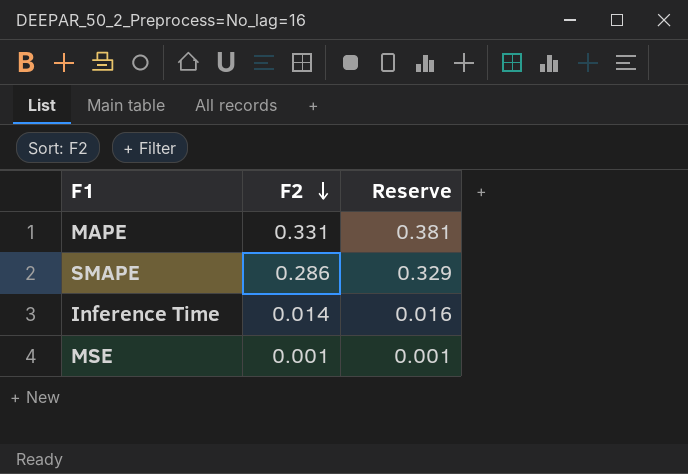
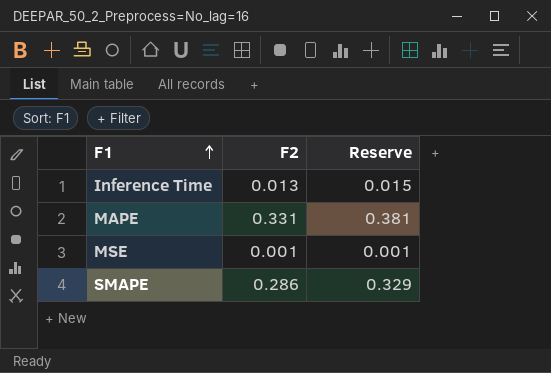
row order: F2 descending -> F1 ascending
Inference Time | F2: 0.014 -> 0.013
Inference Time | Reserve: 0.016 -> 0.015

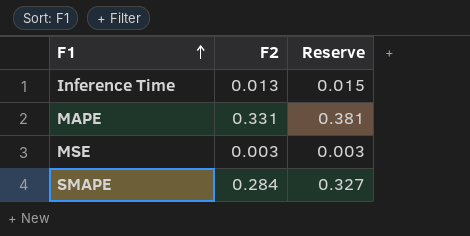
MSE | F2: 0.001 -> 0.003
MSE | Reserve: 0.001 -> 0.003
SMAPE | F2: 0.286 -> 0.284
SMAPE | Reserve: 0.329 -> 0.327

